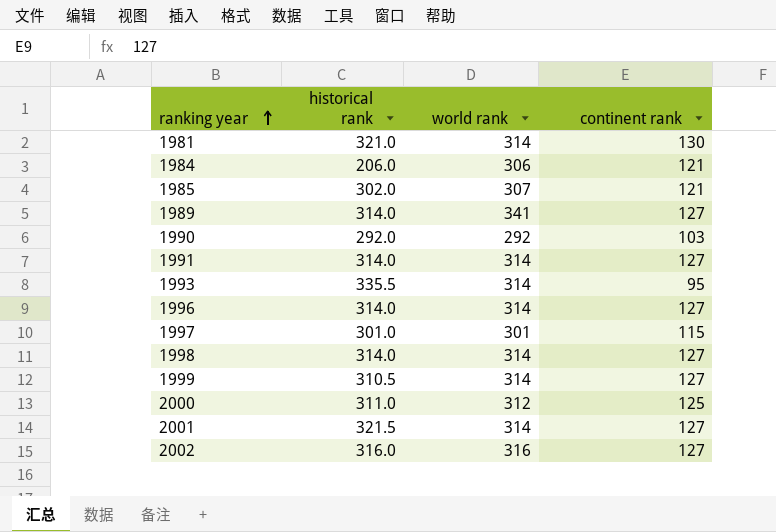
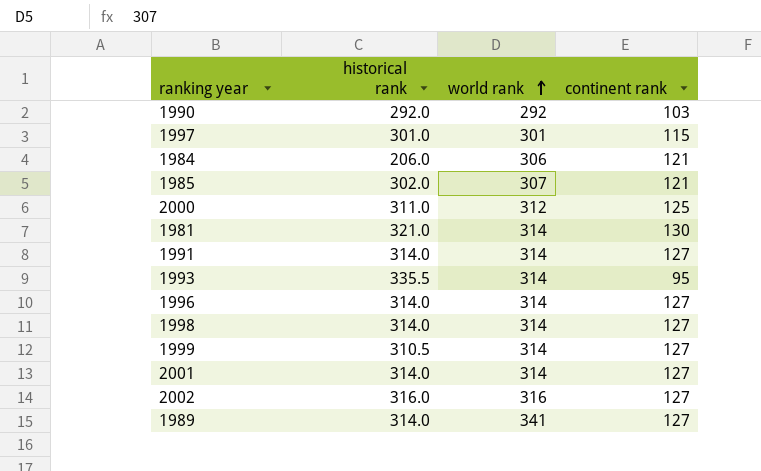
row order: ranking year ascending -> world rank ascending
2001 | historical rank: 321.5 -> 314.0

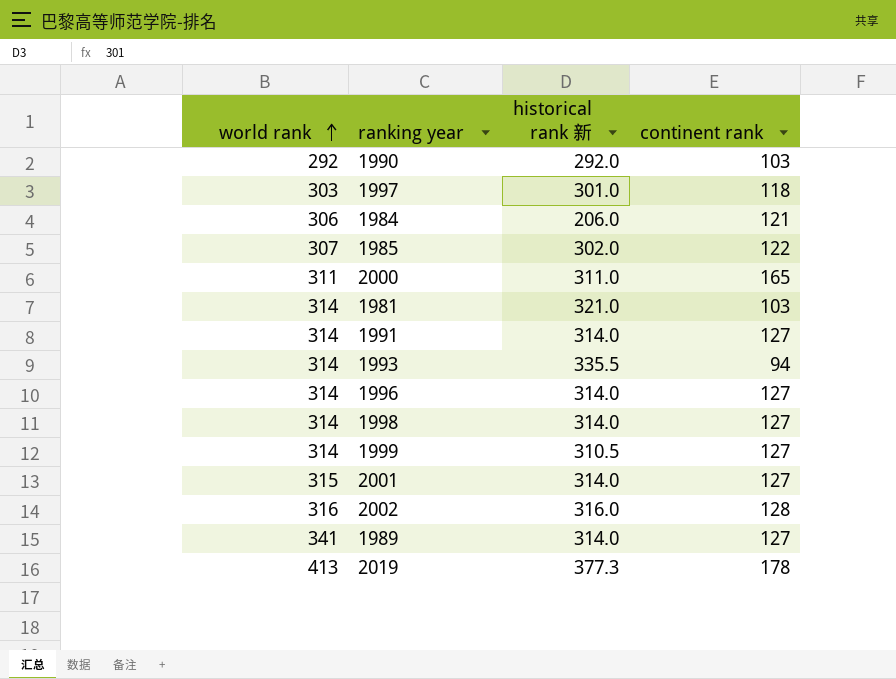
column world rank | position: 3 -> 1
column name: historical rank -> historical rank 新
1997 | world rank: 301 -> 303
1997 | continent rank: 115 -> 118
1985 | continent rank: 121 -> 122
2000 | world rank: 312 -> 311
2000 | continent rank: 125 -> 165
1981 | continent rank: 130 -> 103
1993 | continent rank: 95 -> 94
2001 | world rank: 314 -> 315
2002 | continent rank: 127 -> 128
row 2019: none -> 413 | 377.3 | 178

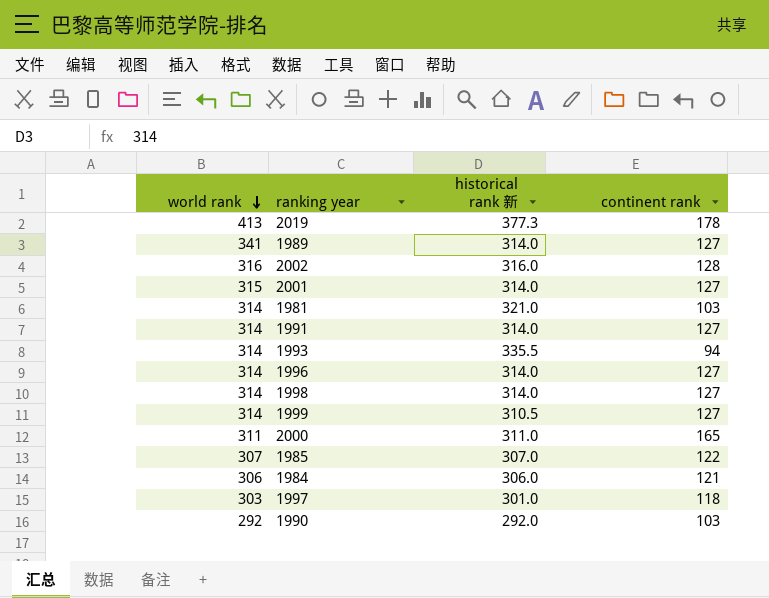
row order: world rank ascending -> world rank descending
1985 | historical rank 新: 302.0 -> 307.0
1984 | historical rank 新: 206.0 -> 306.0

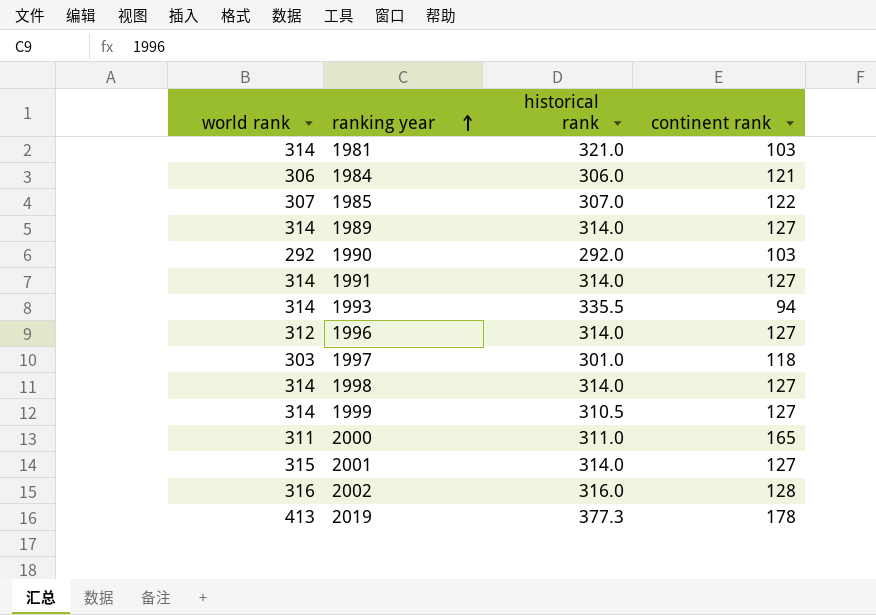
row order: world rank descending -> ranking year ascending
column name: historical rank 新 -> historical rank
1989 | world rank: 341 -> 314
1996 | world rank: 314 -> 312

